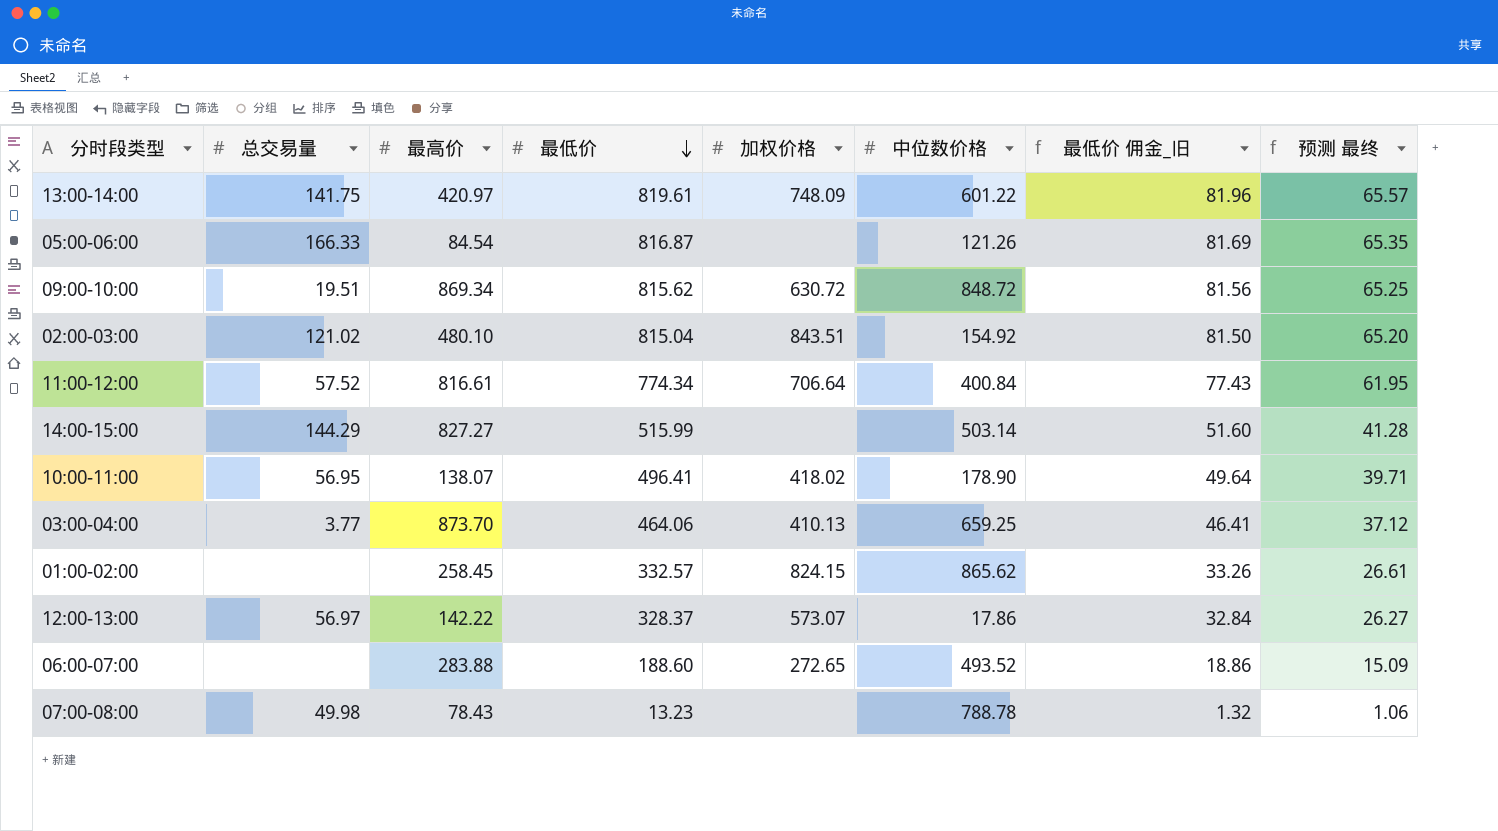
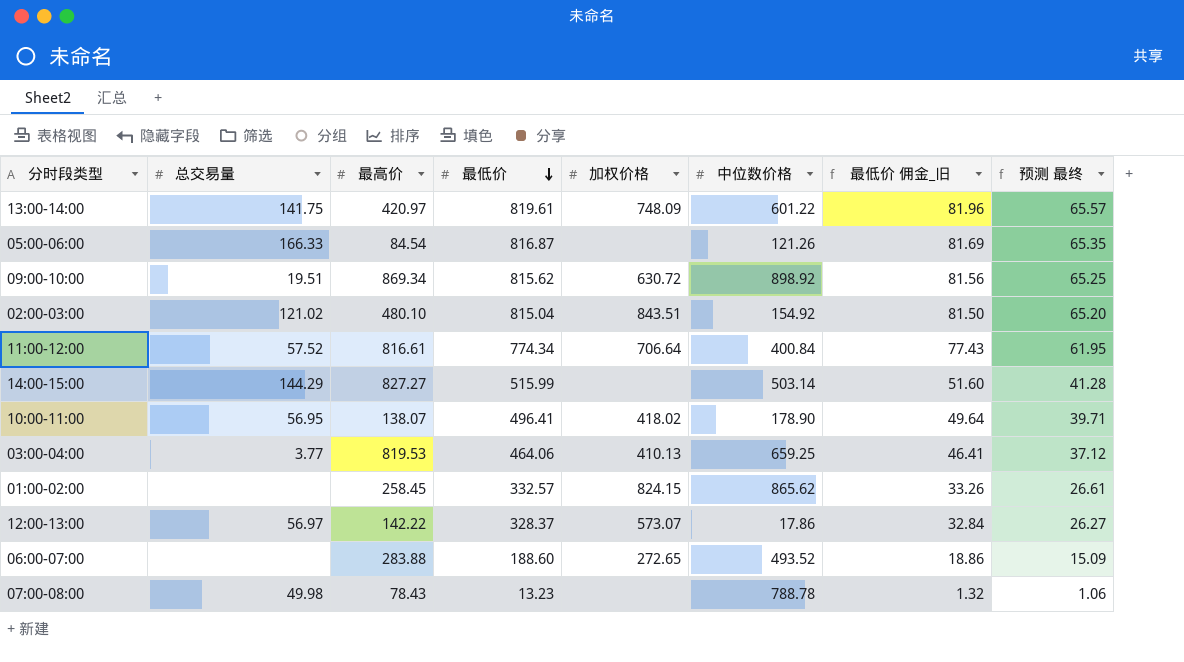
09:00-10:00 | 中位数价格: 848.72 -> 898.92
03:00-04:00 | 最高价: 873.70 -> 819.53

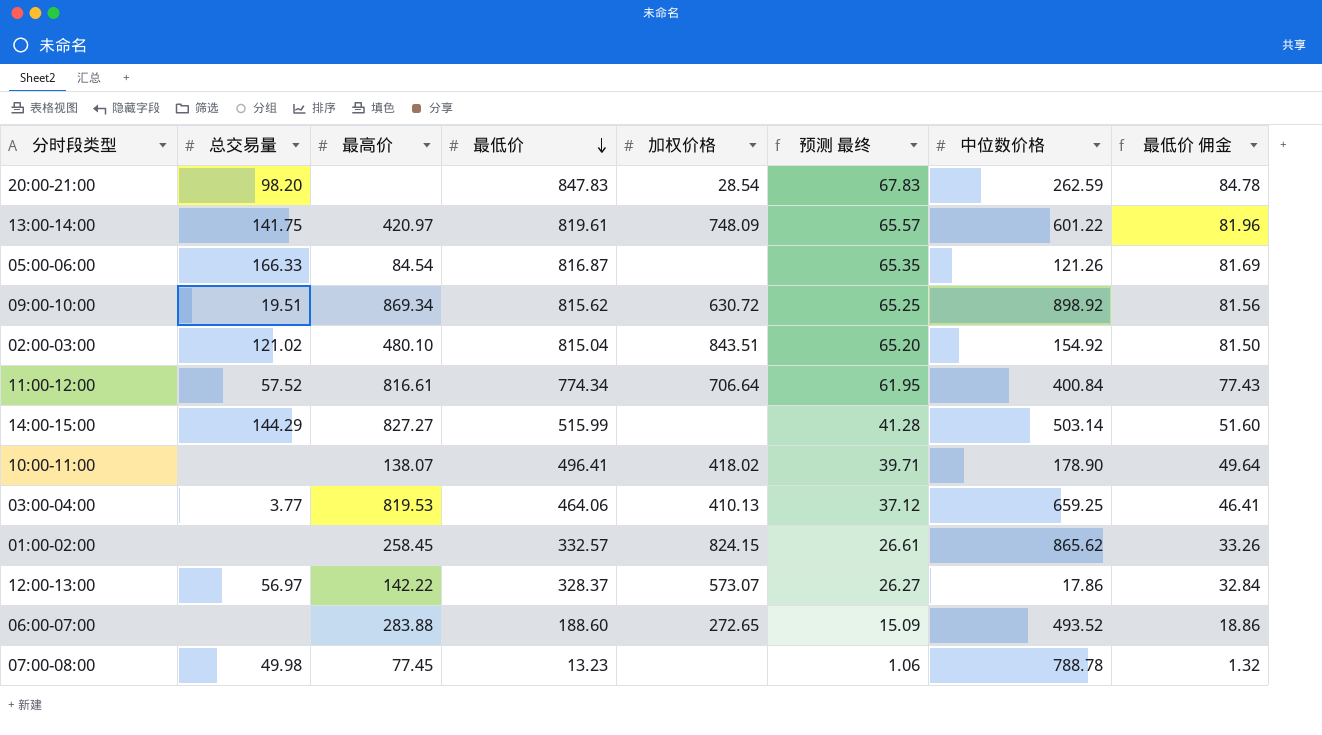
column 预测 最终 | position: 8 -> 6
column name: 最低价 佣金_旧 -> 最低价 佣金
row 20:00-21:00: none -> 98.20 | none | 847.83 | 28.54 | 67.83 | 262.59 | 84.78
10:00-11:00 | 总交易量: 56.95 -> none
07:00-08:00 | 最高价: 78.43 -> 77.45

